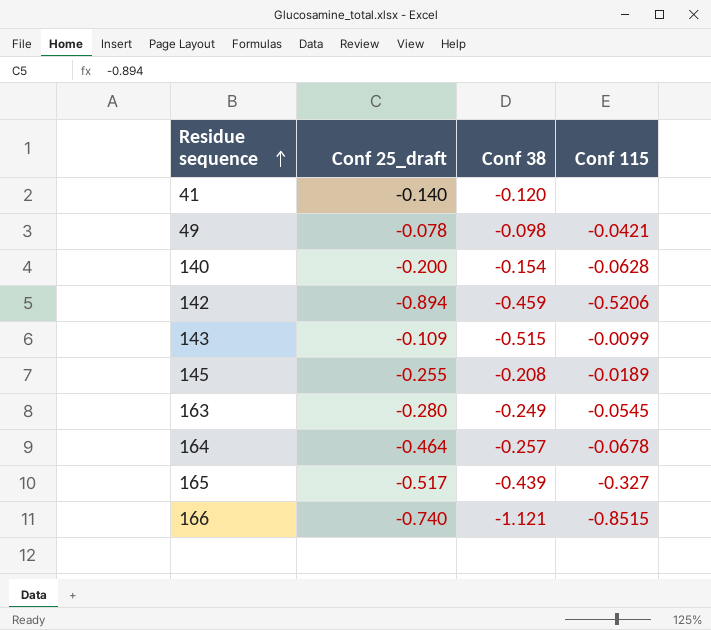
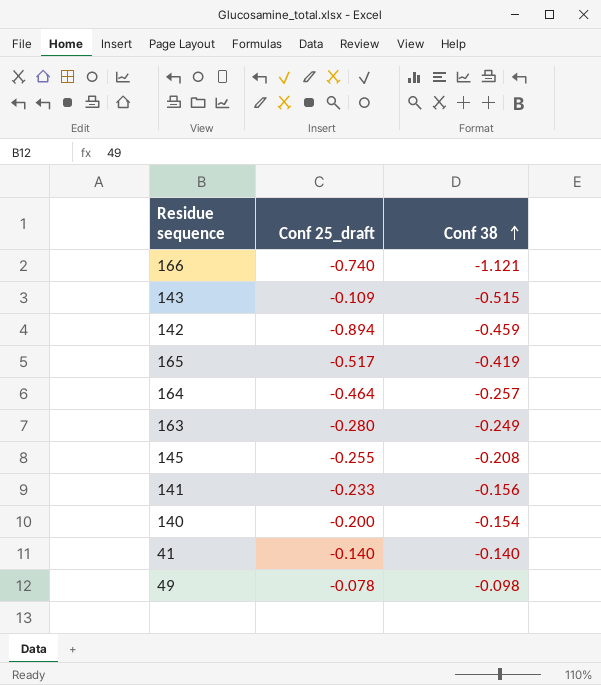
row order: Residue sequence ascending -> Conf 38 ascending
column Conf 115 | position: 4 -> none
165 | Conf 38: -0.439 -> -0.419
row 141: none -> -0.233 | -0.156
41 | Conf 38: -0.120 -> -0.140

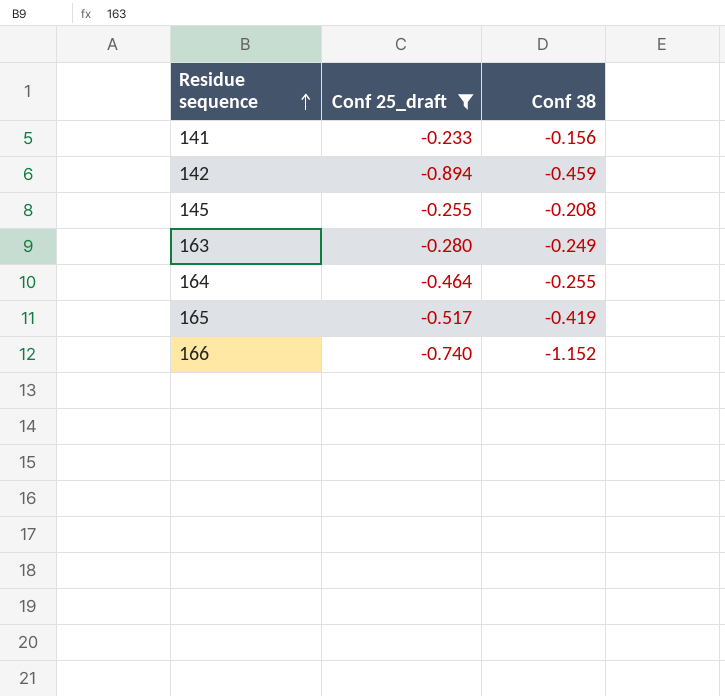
filter: none -> Conf 25_draft <= -0.233
row order: Conf 38 ascending -> Residue sequence ascending
164 | Conf 38: -0.257 -> -0.255
166 | Conf 38: -1.121 -> -1.152

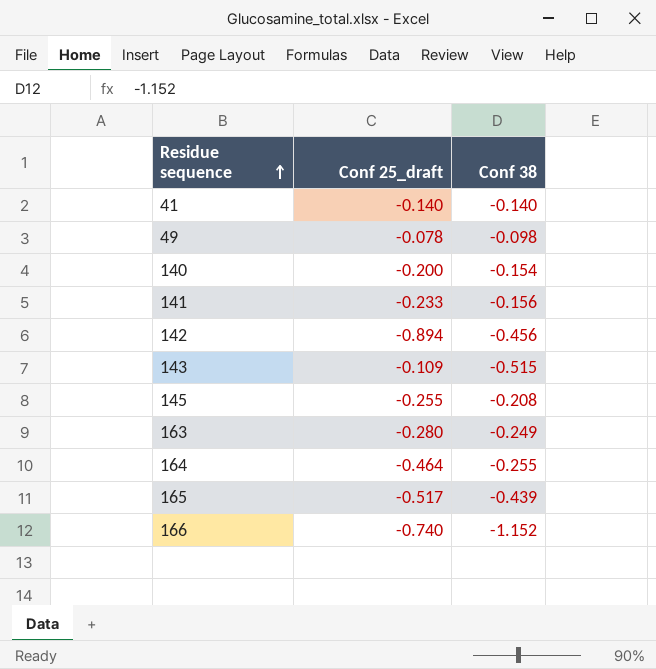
filter: Conf 25_draft <= -0.233 -> none
142 | Conf 38: -0.459 -> -0.456
165 | Conf 38: -0.419 -> -0.439

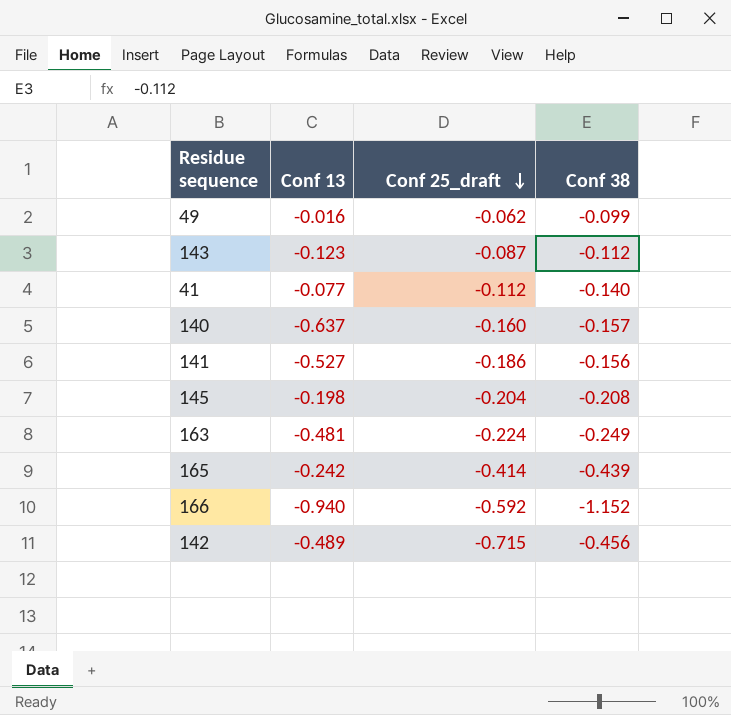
row order: Residue sequence ascending -> Conf 25_draft descending
column Conf 13 | position: none -> 2
row 164: -0.464 | -0.255 -> none
49 | Conf 25_draft: -0.078 -> -0.062
49 | Conf 38: -0.098 -> -0.099
143 | Conf 25_draft: -0.109 -> -0.087
143 | Conf 38: -0.515 -> -0.112
41 | Conf 25_draft: -0.140 -> -0.112
140 | Conf 25_draft: -0.200 -> -0.160
140 | Conf 38: -0.154 -> -0.157
141 | Conf 25_draft: -0.233 -> -0.186
145 | Conf 25_draft: -0.255 -> -0.204
163 | Conf 25_draft: -0.280 -> -0.224
165 | Conf 25_draft: -0.517 -> -0.414
166 | Conf 25_draft: -0.740 -> -0.592
142 | Conf 25_draft: -0.894 -> -0.715

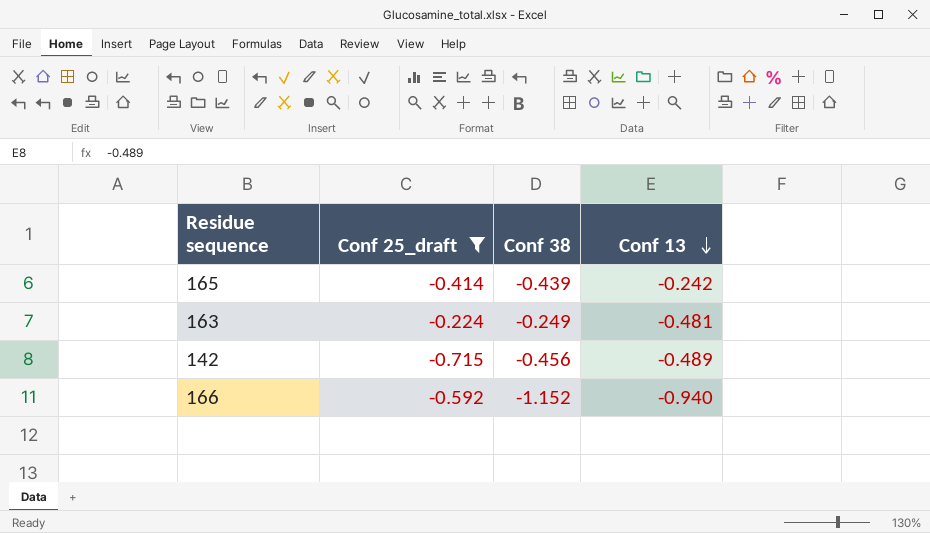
filter: none -> Conf 25_draft <= -0.224
row order: Conf 25_draft descending -> Conf 13 descending
column Conf 13 | position: 2 -> 4

